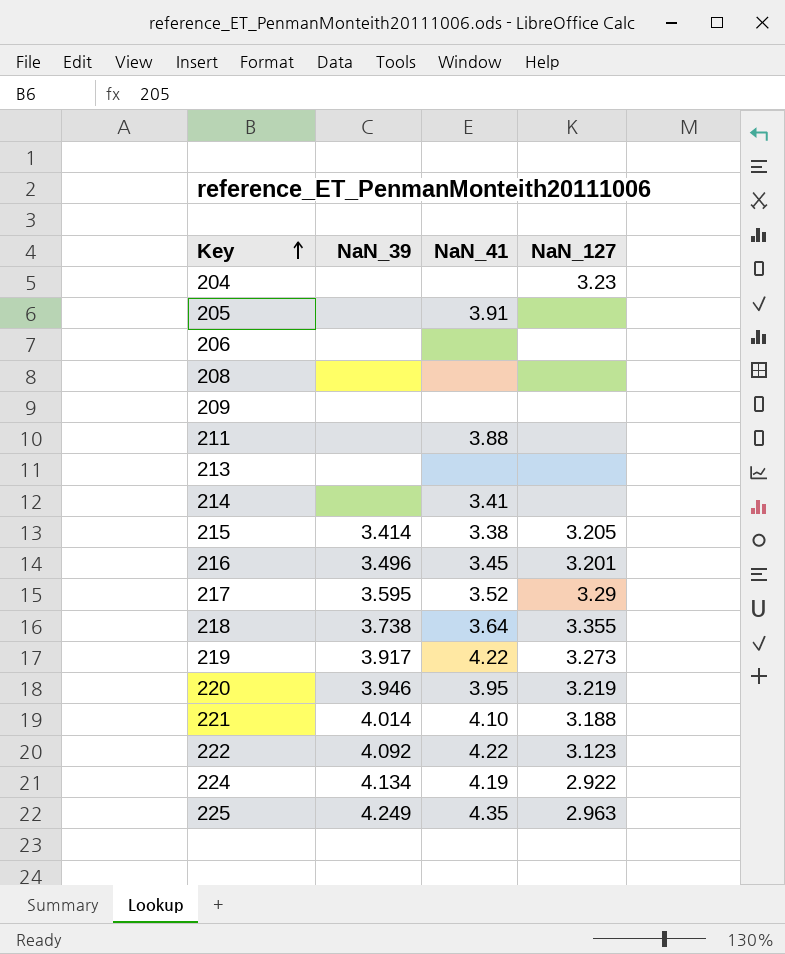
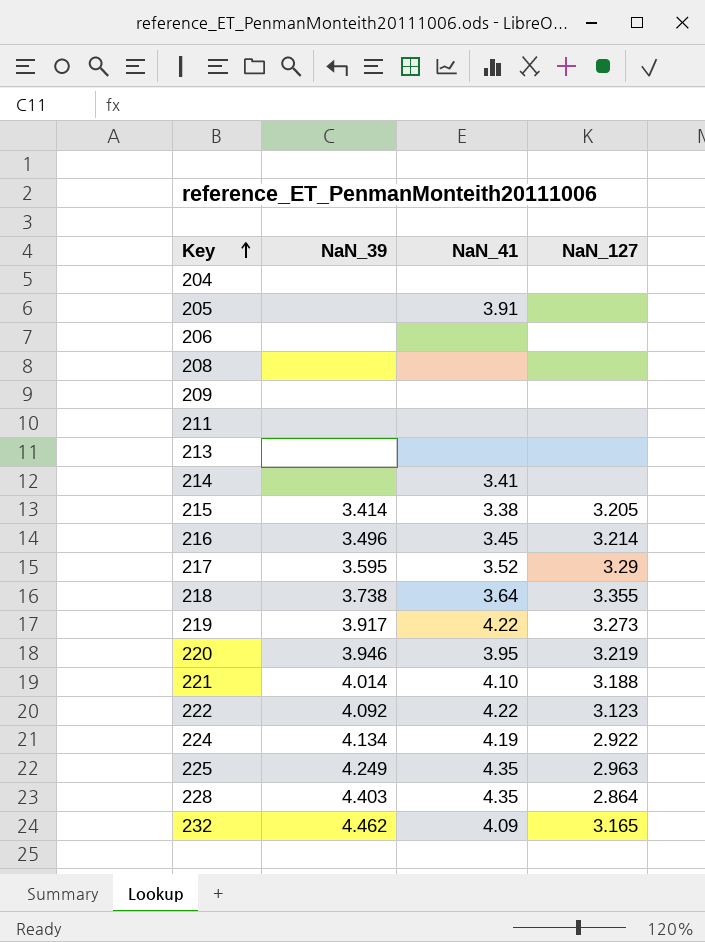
204 | NaN_127: 3.23 -> none
211 | NaN_41: 3.88 -> none
216 | NaN_127: 3.201 -> 3.214
row 228: none -> 4.403 | 4.35 | 2.864
row 232: none -> 4.462 | 4.09 | 3.165

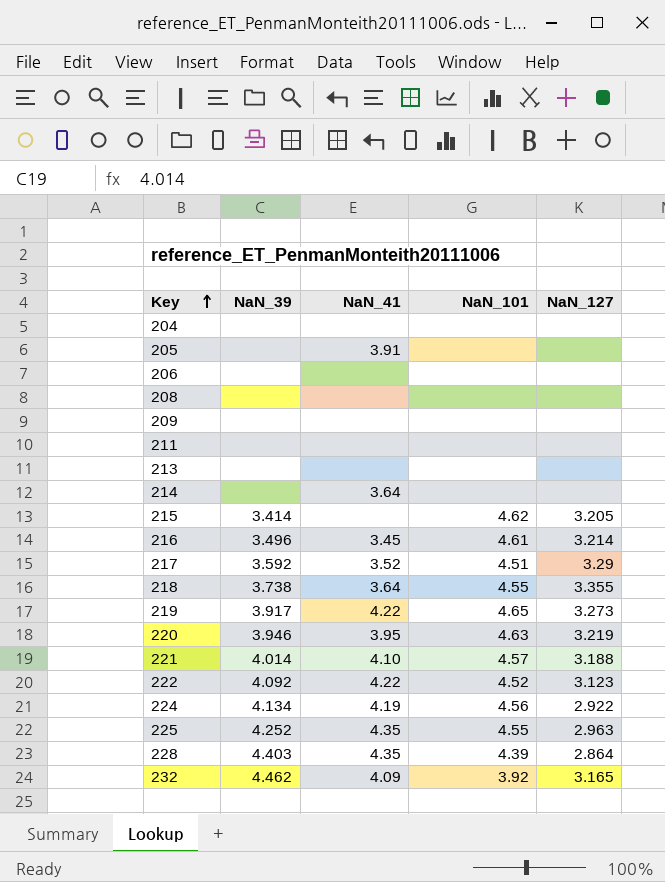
column NaN_101 | position: none -> 4
214 | NaN_41: 3.41 -> 3.64
215 | NaN_41: 3.38 -> none
217 | NaN_39: 3.595 -> 3.592
225 | NaN_39: 4.249 -> 4.252

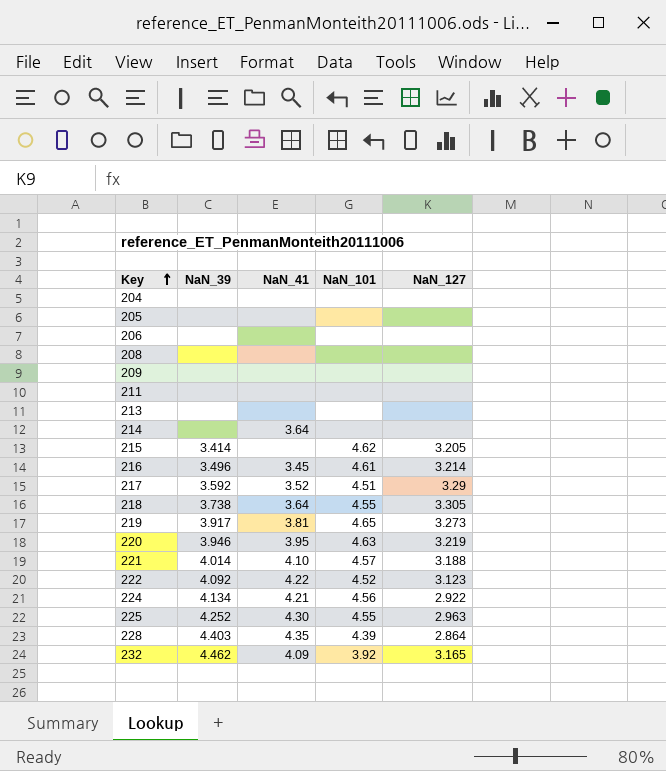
205 | NaN_41: 3.91 -> none
218 | NaN_127: 3.355 -> 3.305
219 | NaN_41: 4.22 -> 3.81
224 | NaN_41: 4.19 -> 4.21
225 | NaN_41: 4.35 -> 4.30

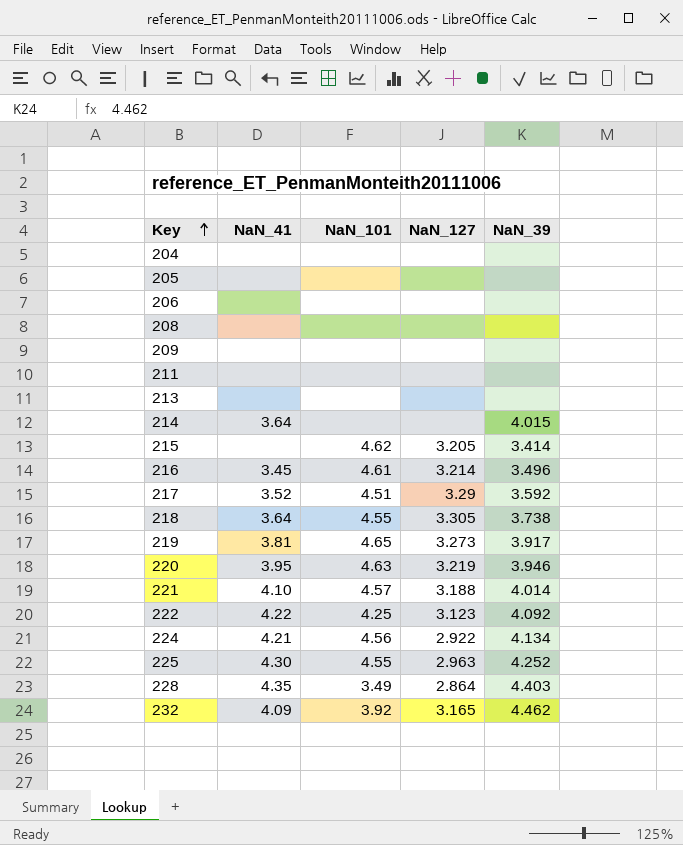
column NaN_39 | position: 2 -> 5
214 | NaN_39: none -> 4.015
222 | NaN_101: 4.52 -> 4.25
228 | NaN_101: 4.39 -> 3.49

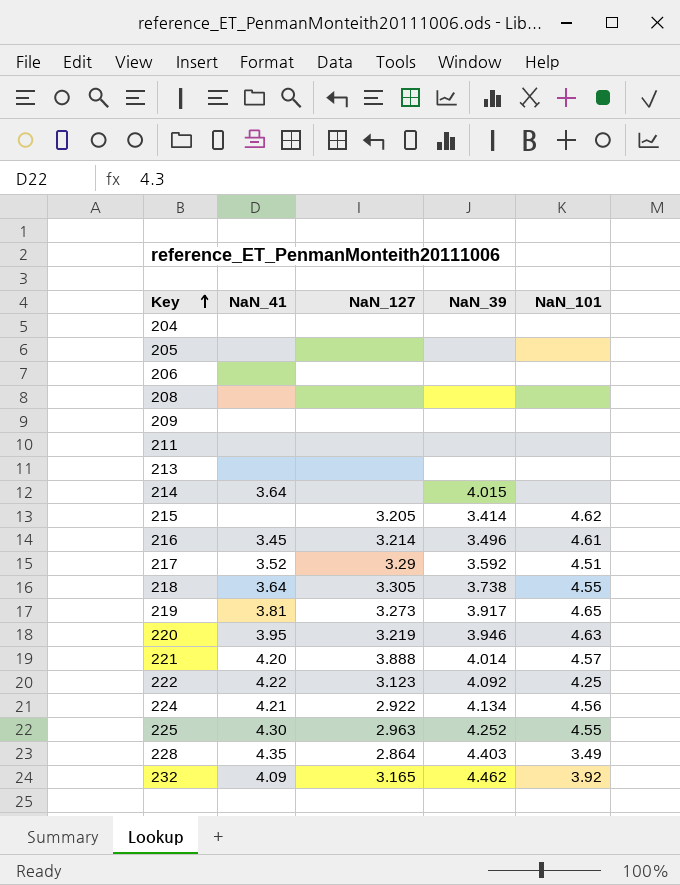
column NaN_101 | position: 3 -> 5
221 | NaN_41: 4.10 -> 4.20
221 | NaN_127: 3.188 -> 3.888

